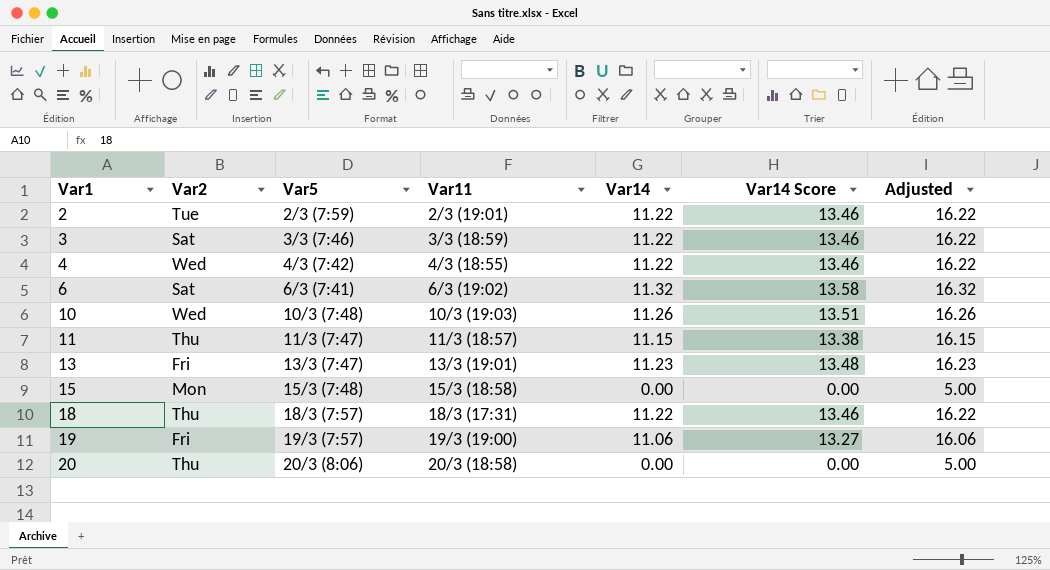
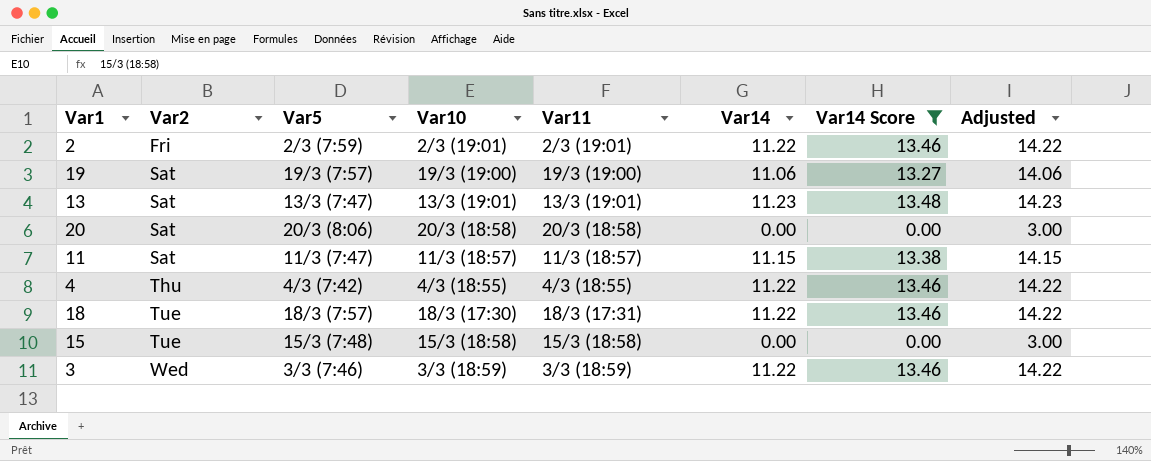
filter: none -> Var14 Score <= 13.48
row order: Var1 ascending -> Var2 ascending
column Var10 | position: none -> 4
column Adjusted | formula: [Var14] + 5 -> [Var14] + 3
2 | Var2: Tue -> Fri
19 | Var2: Fri -> Sat
13 | Var2: Fri -> Sat
20 | Var2: Thu -> Sat
11 | Var2: Thu -> Sat
4 | Var2: Wed -> Thu
18 | Var2: Thu -> Tue
15 | Var2: Mon -> Tue
3 | Var2: Sat -> Wed

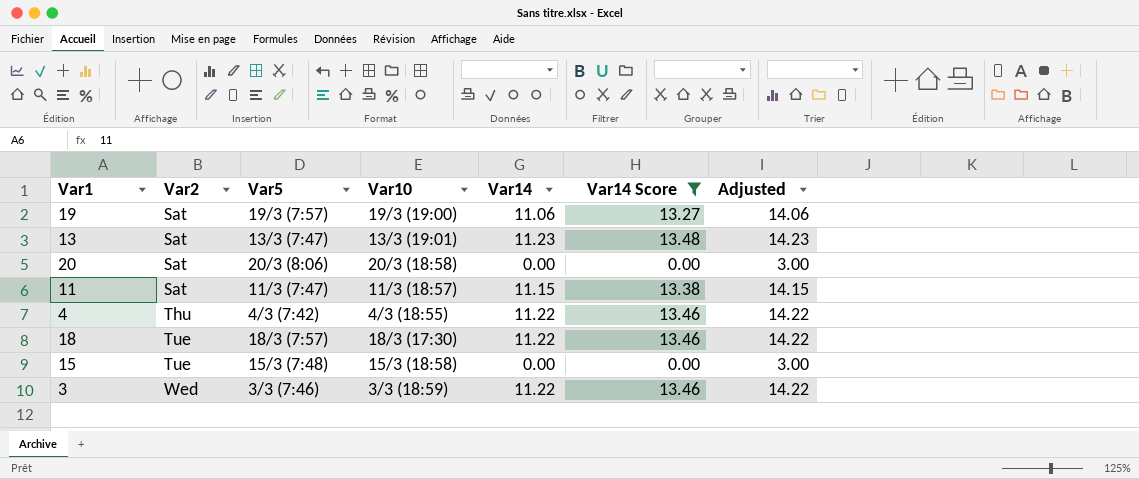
column Var11 | position: 5 -> none
row 2: Fri | 2/3 (7:59) | 2/3 (19:01) | 2/3 (19:01) | 11.22 | 13.46 | 14.22 -> none

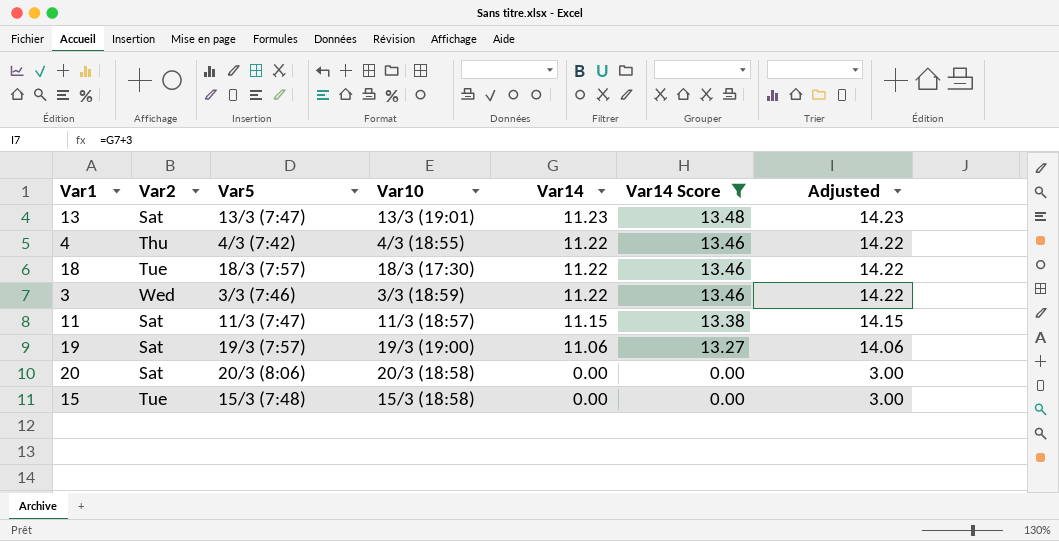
row order: Var2 ascending -> Var14 descending

